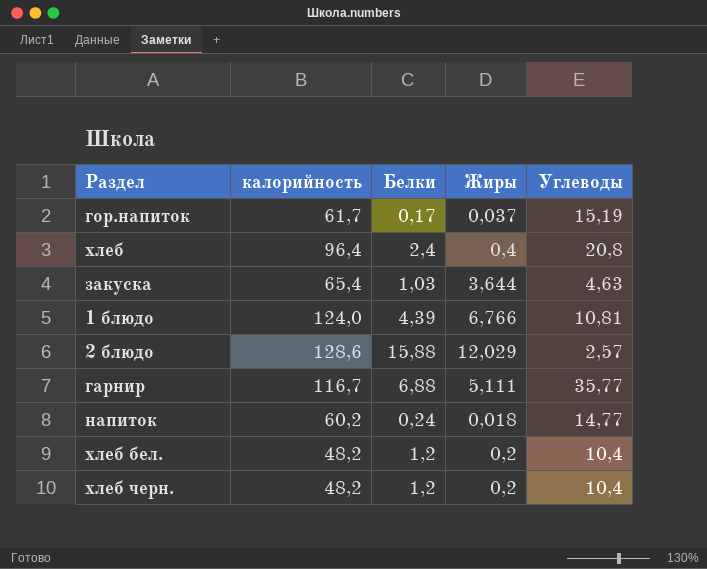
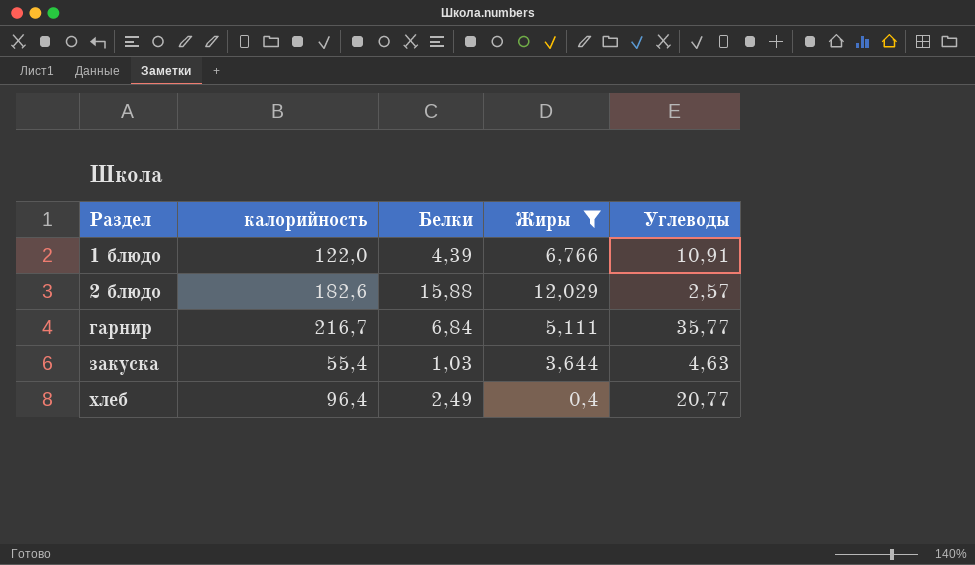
filter: none -> Жиры >= 0,4
row order: none -> Раздел ascending
1 блюдо | калорийность: 124,0 -> 122,0
1 блюдо | Углеводы: 10,81 -> 10,91
2 блюдо | калорийность: 128,6 -> 182,6
гарнир | калорийность: 116,7 -> 216,7
гарнир | Белки: 6,88 -> 6,84
закуска | калорийность: 65,4 -> 55,4
хлеб | Белки: 2,4 -> 2,49
хлеб | Углеводы: 20,8 -> 20,77

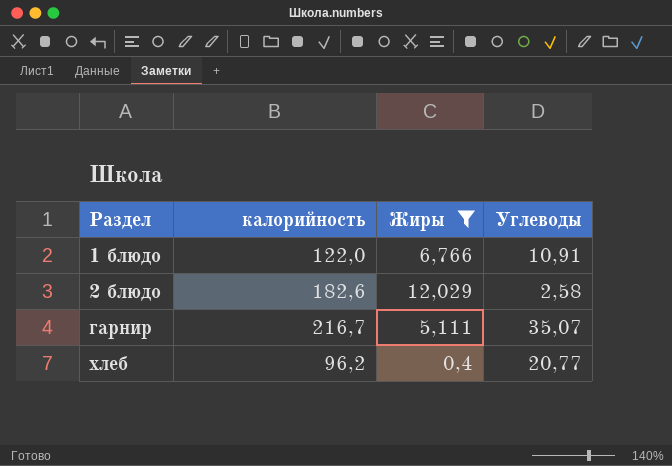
column Белки | position: 3 -> none
row закуска: 55,4 | 1,03 | 3,644 | 4,63 -> none
2 блюдо | Углеводы: 2,57 -> 2,58
гарнир | Углеводы: 35,77 -> 35,07
хлеб | калорийность: 96,4 -> 96,2

